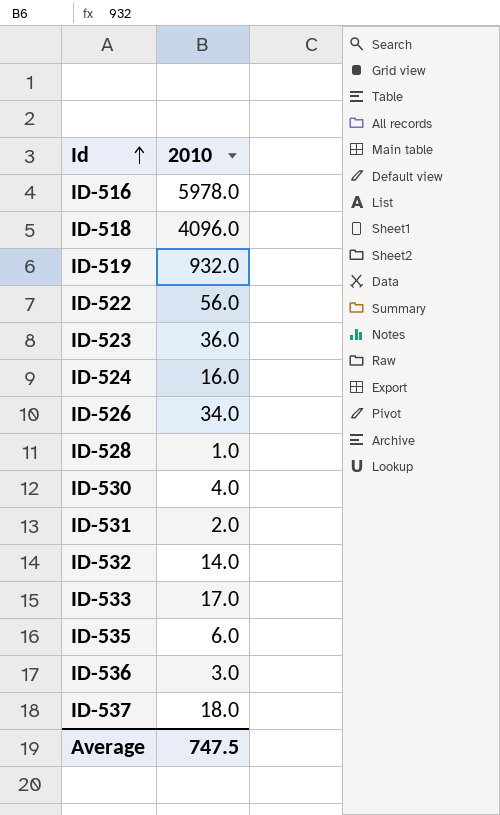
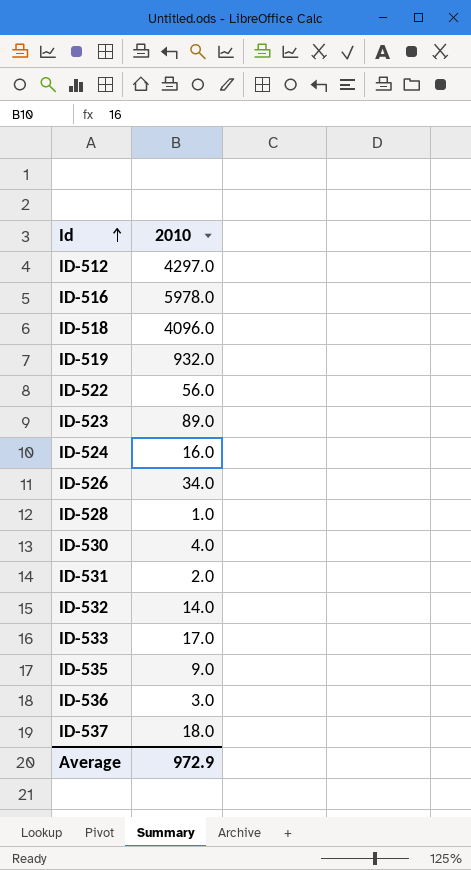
row ID-512: none -> 4297.0
ID-523 | 2010: 36.0 -> 89.0
ID-535 | 2010: 6.0 -> 9.0
Average | 2010: 747.5 -> 972.9

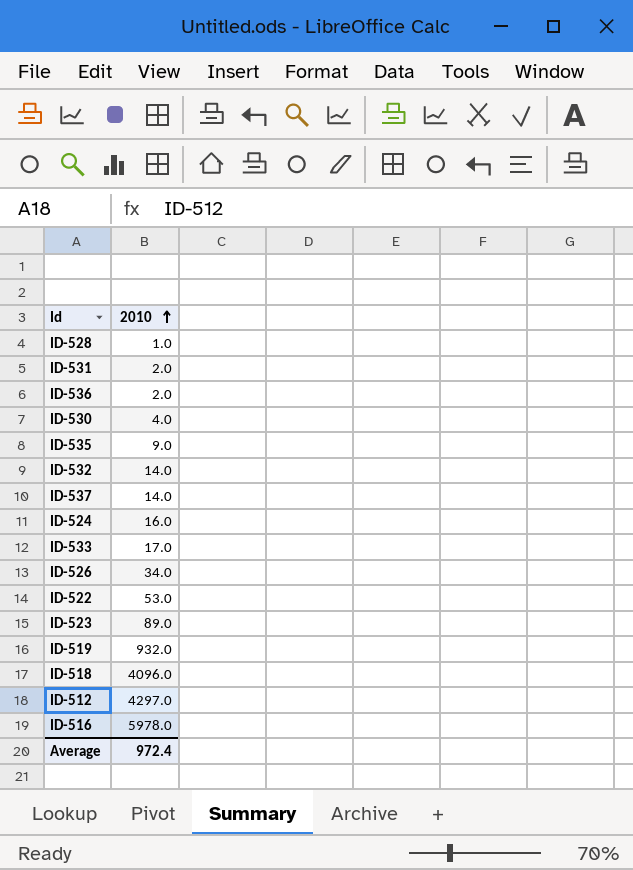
row order: Id ascending -> 2010 ascending
ID-536 | 2010: 3.0 -> 2.0
ID-537 | 2010: 18.0 -> 14.0
ID-522 | 2010: 56.0 -> 53.0
Average | 2010: 972.9 -> 972.4

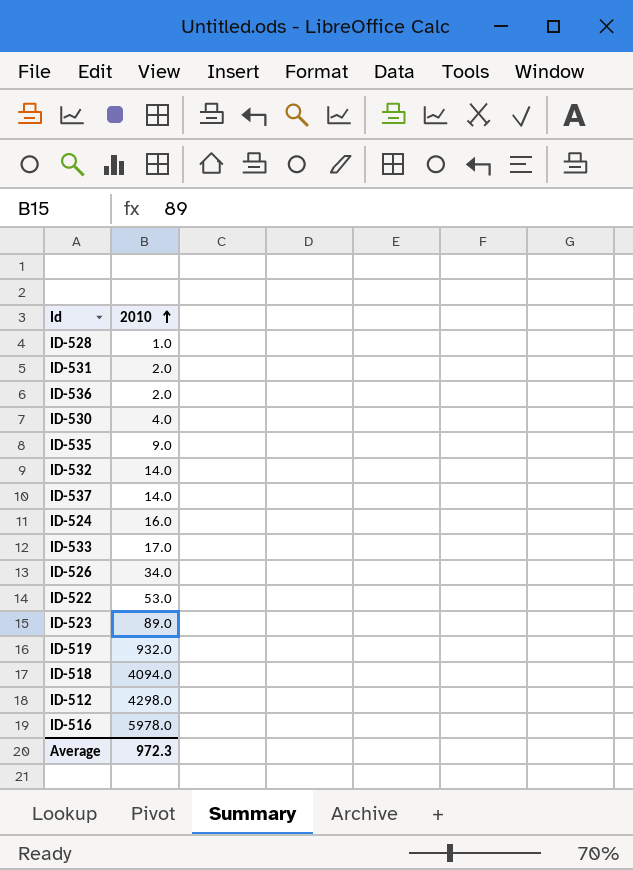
ID-518 | 2010: 4096.0 -> 4094.0
ID-512 | 2010: 4297.0 -> 4298.0
Average | 2010: 972.4 -> 972.3

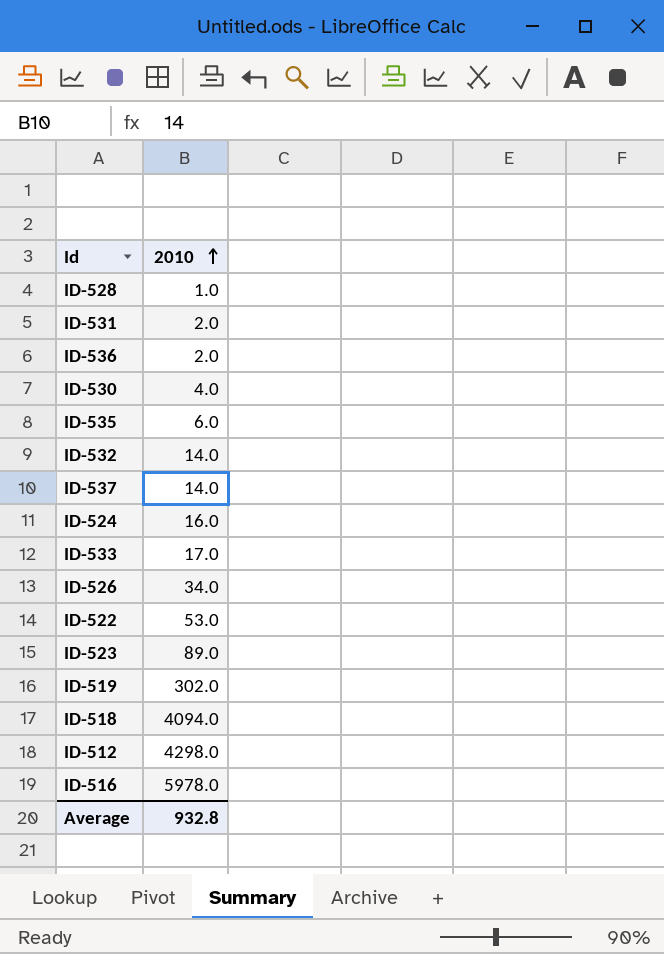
ID-535 | 2010: 9.0 -> 6.0
ID-519 | 2010: 932.0 -> 302.0
Average | 2010: 972.3 -> 932.8

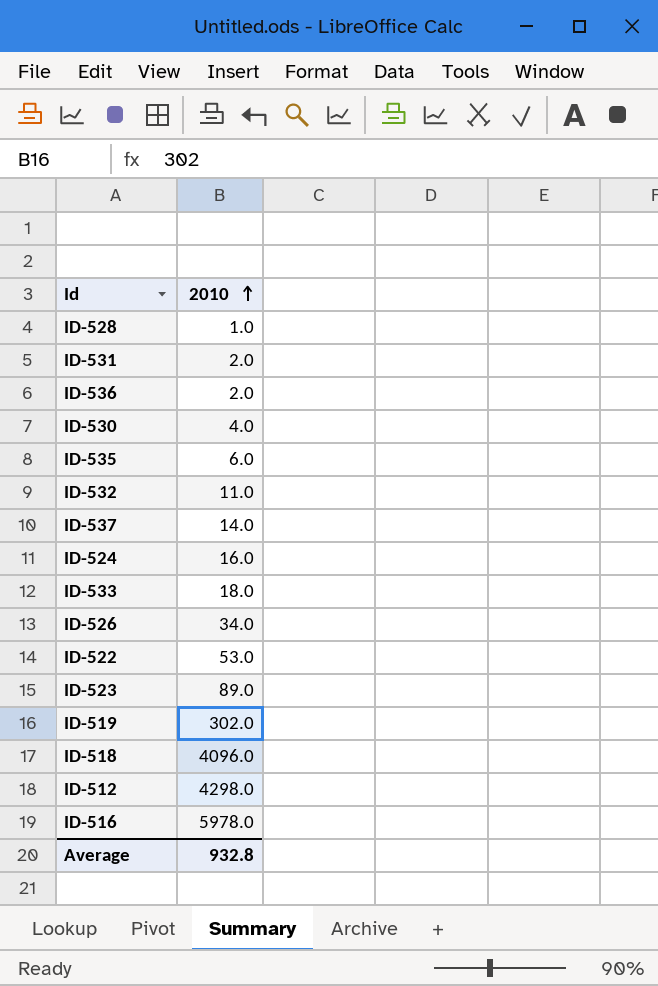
ID-532 | 2010: 14.0 -> 11.0
ID-533 | 2010: 17.0 -> 18.0
ID-518 | 2010: 4094.0 -> 4096.0

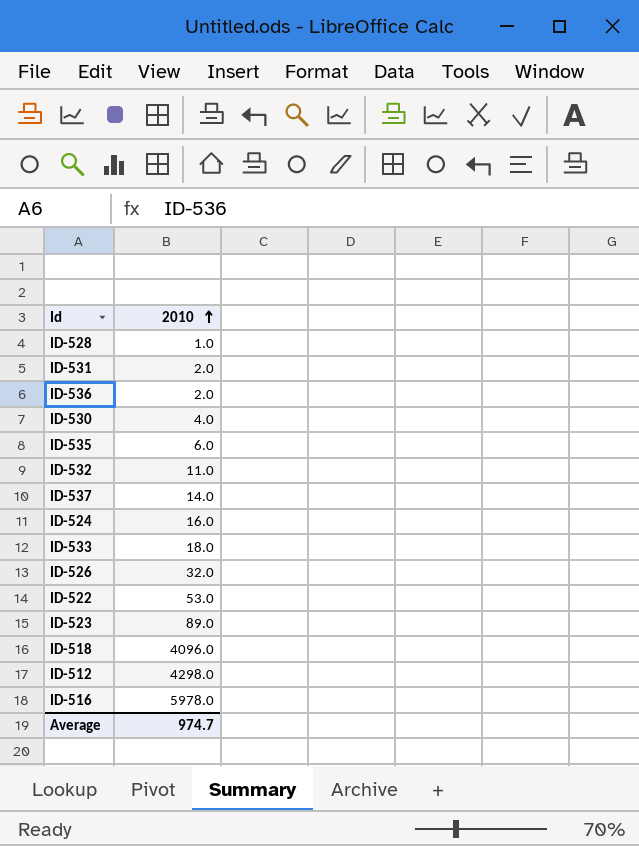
row ID-519: 302.0 -> none
ID-526 | 2010: 34.0 -> 32.0
Average | 2010: 932.8 -> 974.7

